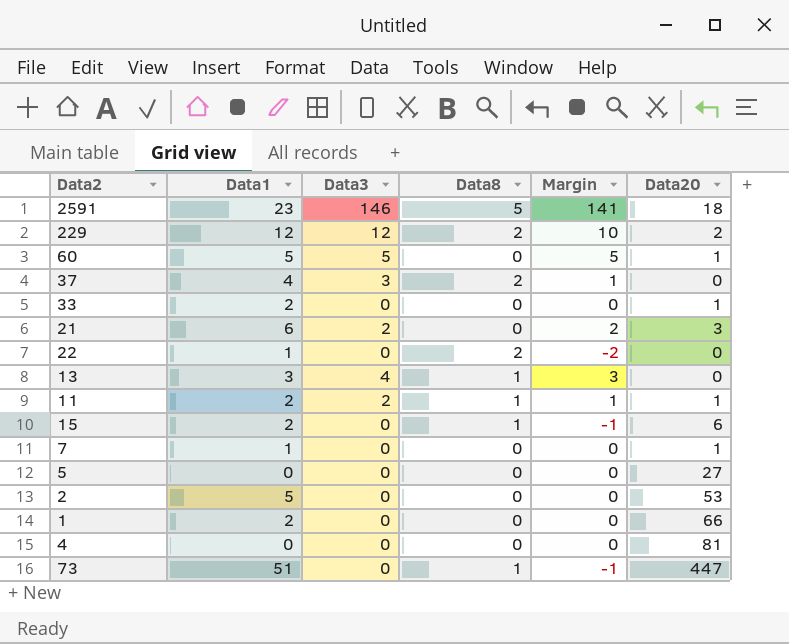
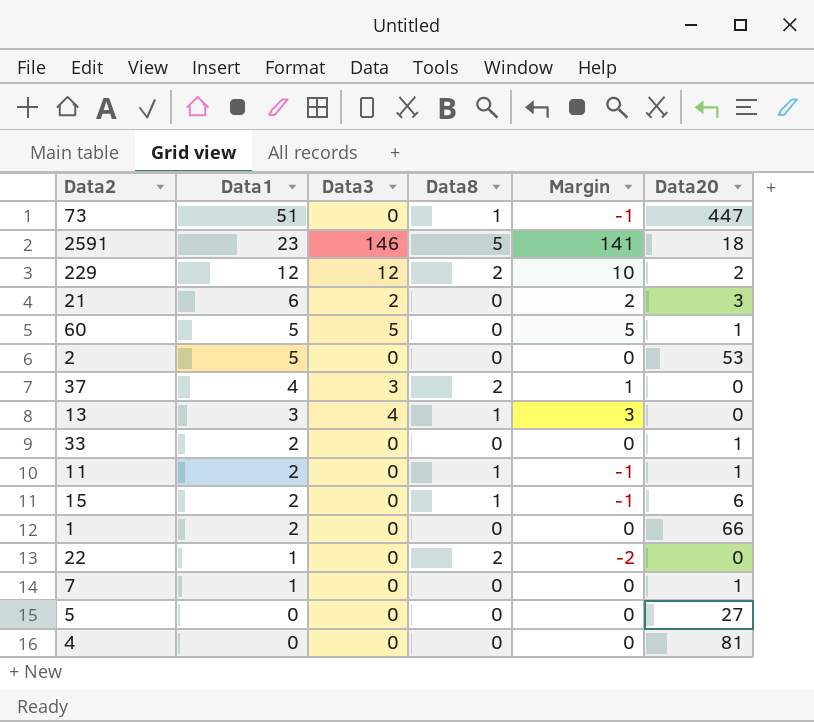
row order: none -> Data1 descending
11 | Data3: 2 -> 0
11 | Margin: 1 -> -1

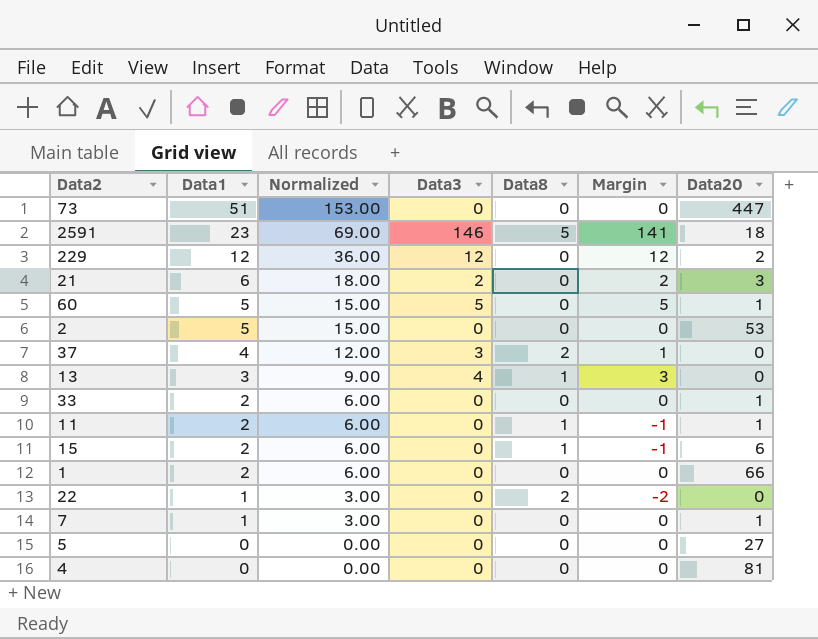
column Normalized | formula: none -> [Data1] * 3
73 | Data8: 1 -> 0
73 | Margin: -1 -> 0
229 | Data8: 2 -> 0
229 | Margin: 10 -> 12

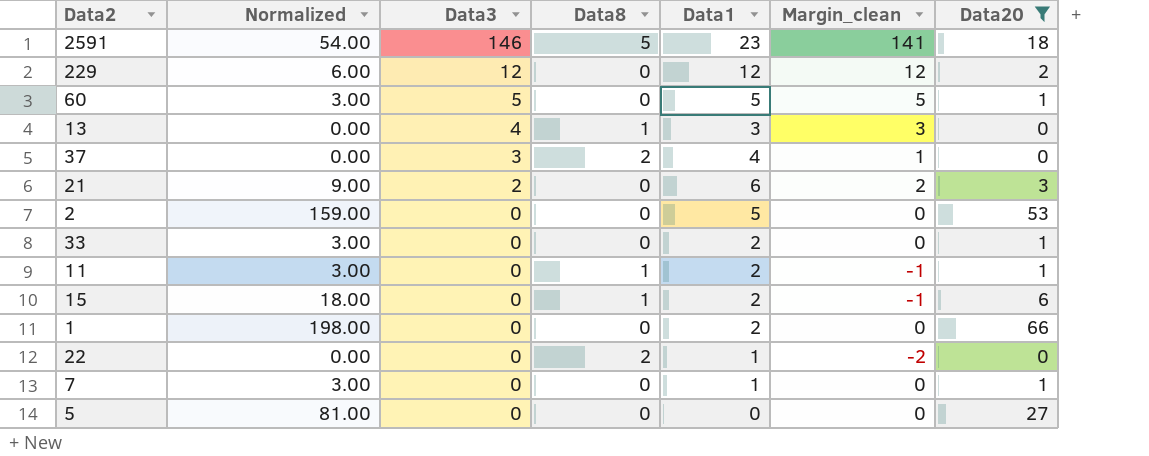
filter: none -> Data20 <= 66
row order: Data1 descending -> Data3 descending
column Normalized | formula: [Data1] * 3 -> [Data20] * 3
column Data1 | position: 2 -> 5
column name: Margin -> Margin_clean

